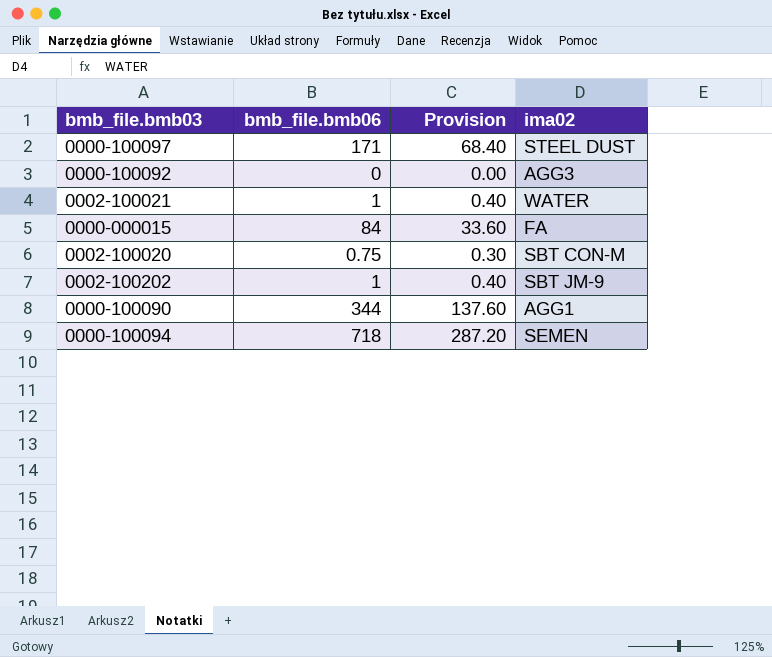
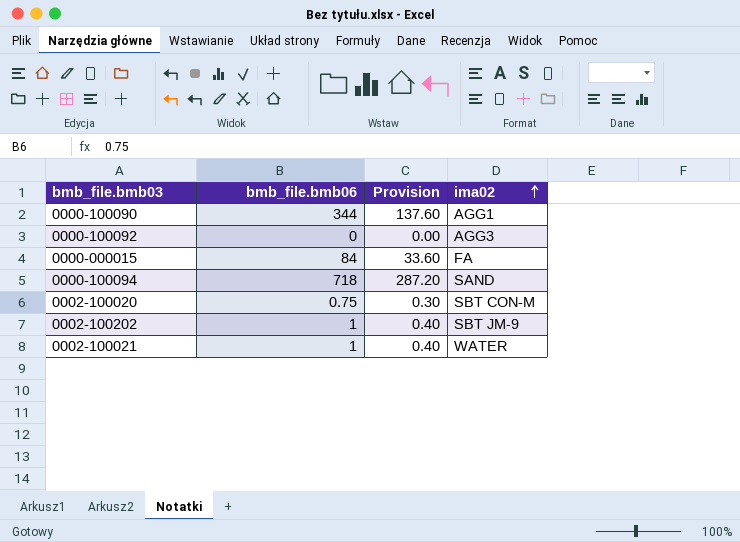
row order: none -> ima02 ascending
row 0000-100097: 171 | 68.40 | STEEL DUST -> none
0000-100094 | ima02: SEMEN -> SAND

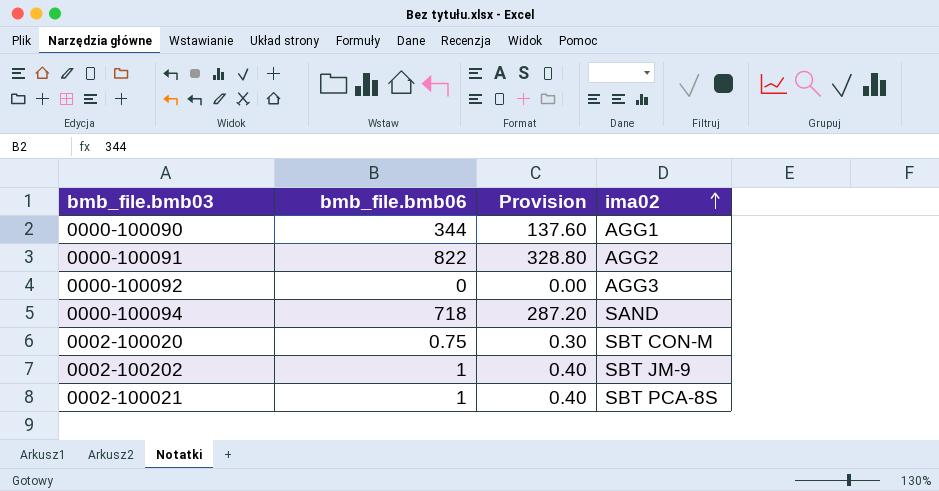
row 0000-000015: 84 | 33.60 | FA -> none
row 0000-100091: none -> 822 | 328.80 | AGG2
0002-100021 | ima02: WATER -> SBT PCA-8S

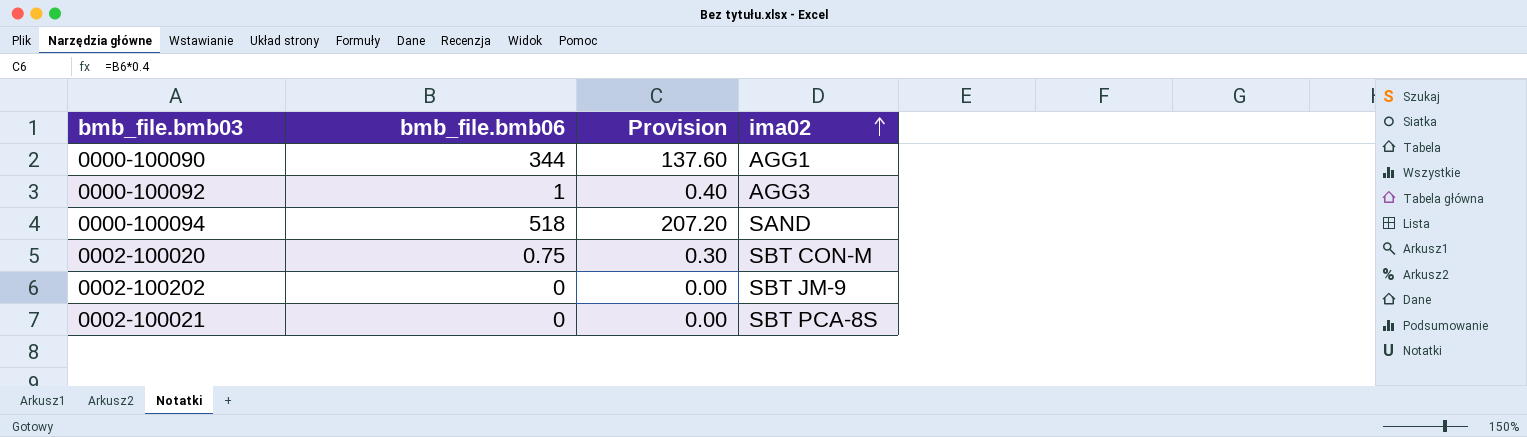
row 0000-100091: 822 | 328.80 | AGG2 -> none
0000-100092 | bmb_file.bmb06: 0 -> 1
0000-100092 | Provision: 0.00 -> 0.40
0000-100094 | bmb_file.bmb06: 718 -> 518
0000-100094 | Provision: 287.20 -> 207.20
0002-100202 | bmb_file.bmb06: 1 -> 0
0002-100202 | Provision: 0.40 -> 0.00
0002-100021 | bmb_file.bmb06: 1 -> 0
0002-100021 | Provision: 0.40 -> 0.00

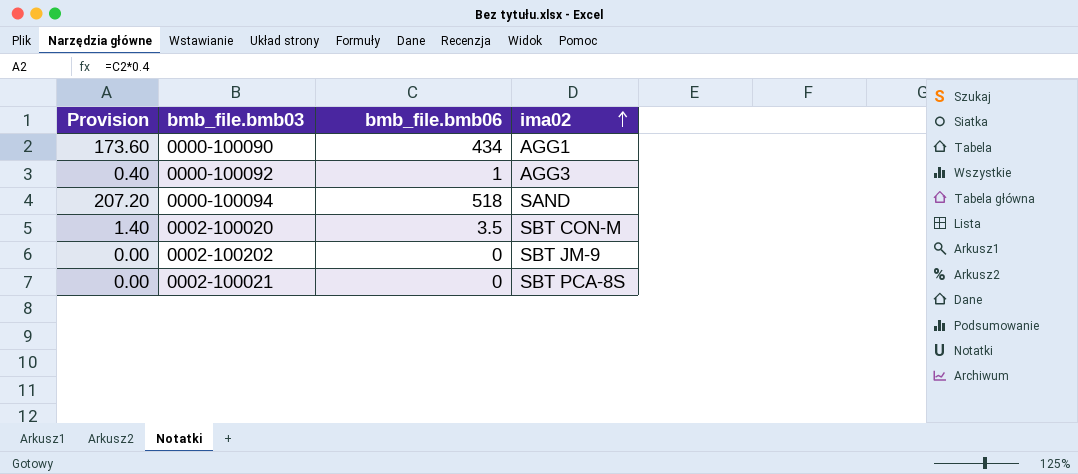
column Provision | position: 3 -> 1
0000-100090 | Provision: 137.60 -> 173.60
0000-100090 | bmb_file.bmb06: 344 -> 434
0002-100020 | Provision: 0.30 -> 1.40
0002-100020 | bmb_file.bmb06: 0.75 -> 3.5

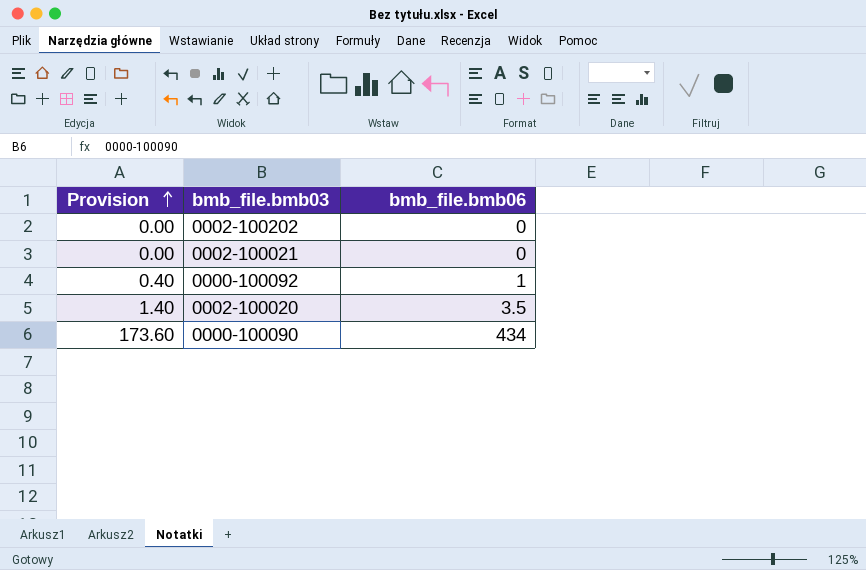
row order: ima02 ascending -> Provision ascending
column ima02 | position: 4 -> none
row 0000-100094: 207.20 | 518 | SAND -> none

